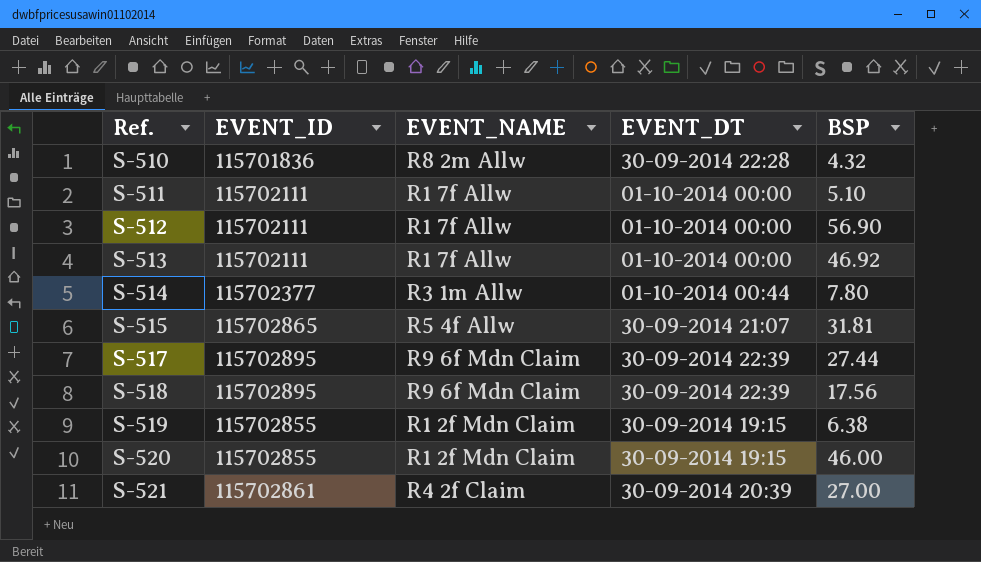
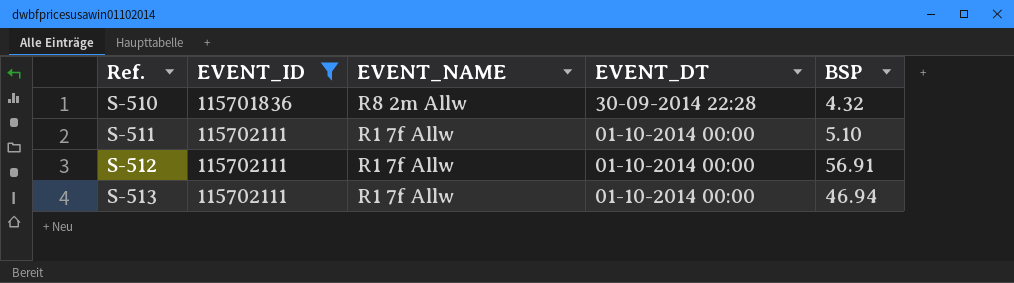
filter: none -> EVENT_ID <= 115702111
S-512 | BSP: 56.90 -> 56.91
S-513 | BSP: 46.92 -> 46.94

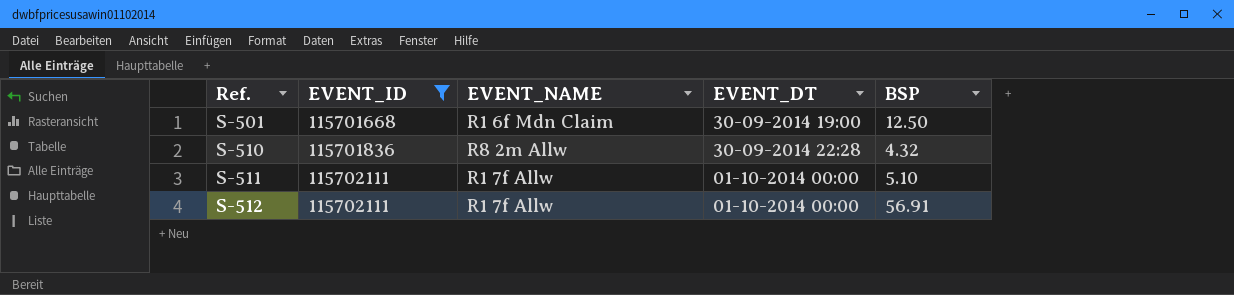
row S-513: 115702111 | R1 7f Allw | 01-10-2014 00:00 | 46.94 -> none
row S-501: none -> 115701668 | R1 6f Mdn Claim | 30-09-2014 19:00 | 12.50

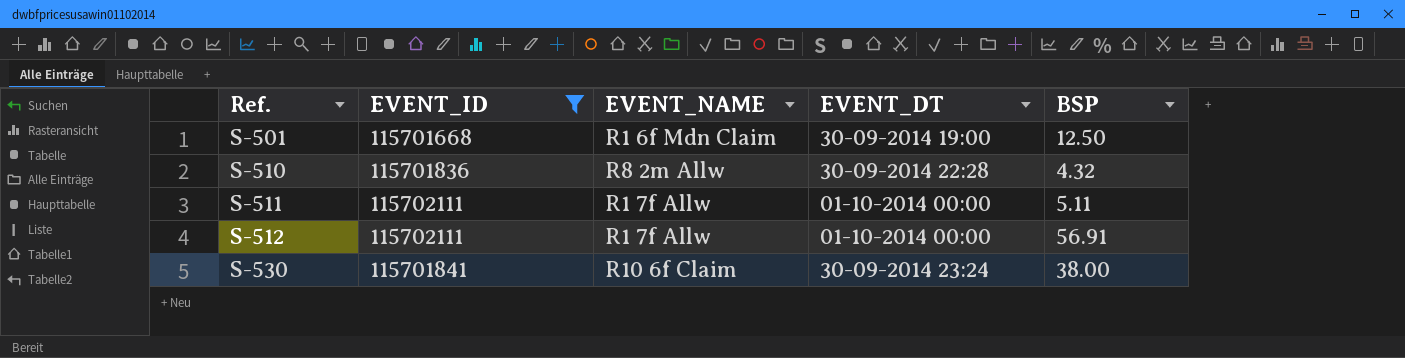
S-511 | BSP: 5.10 -> 5.11
row S-530: none -> 115701841 | R10 6f Claim | 30-09-2014 23:24 | 38.00

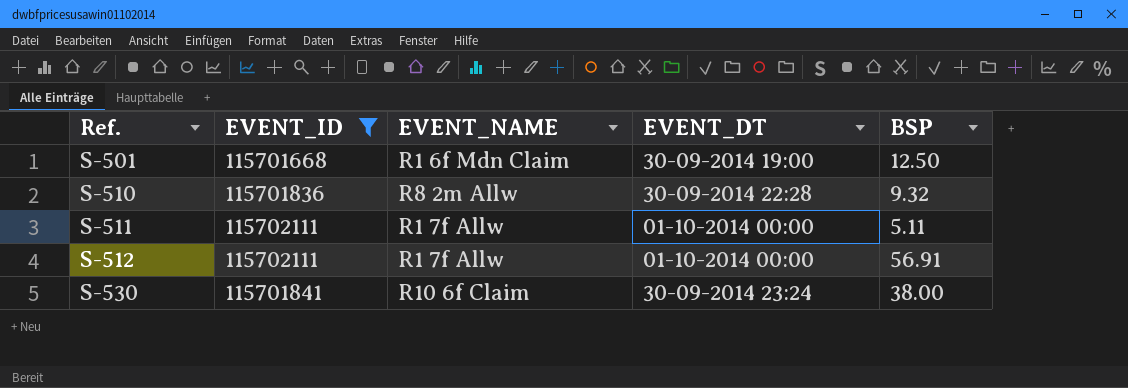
S-510 | BSP: 4.32 -> 9.32

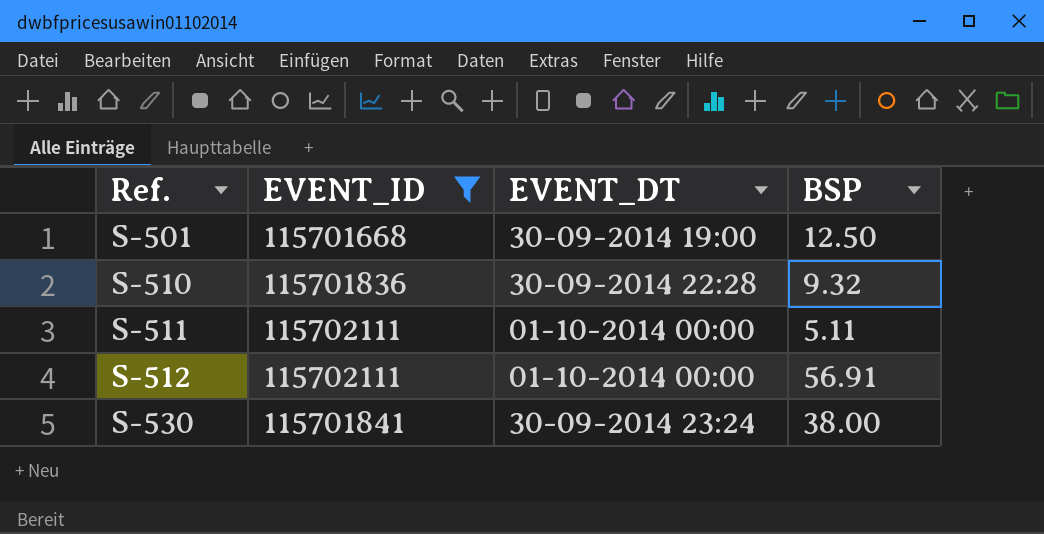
column EVENT_NAME | position: 3 -> none

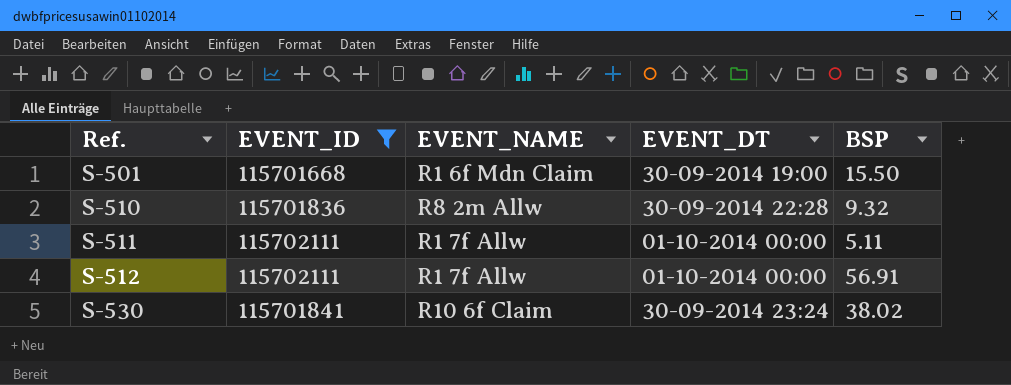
column EVENT_NAME | position: none -> 3
S-501 | BSP: 12.50 -> 15.50
S-530 | BSP: 38.00 -> 38.02

